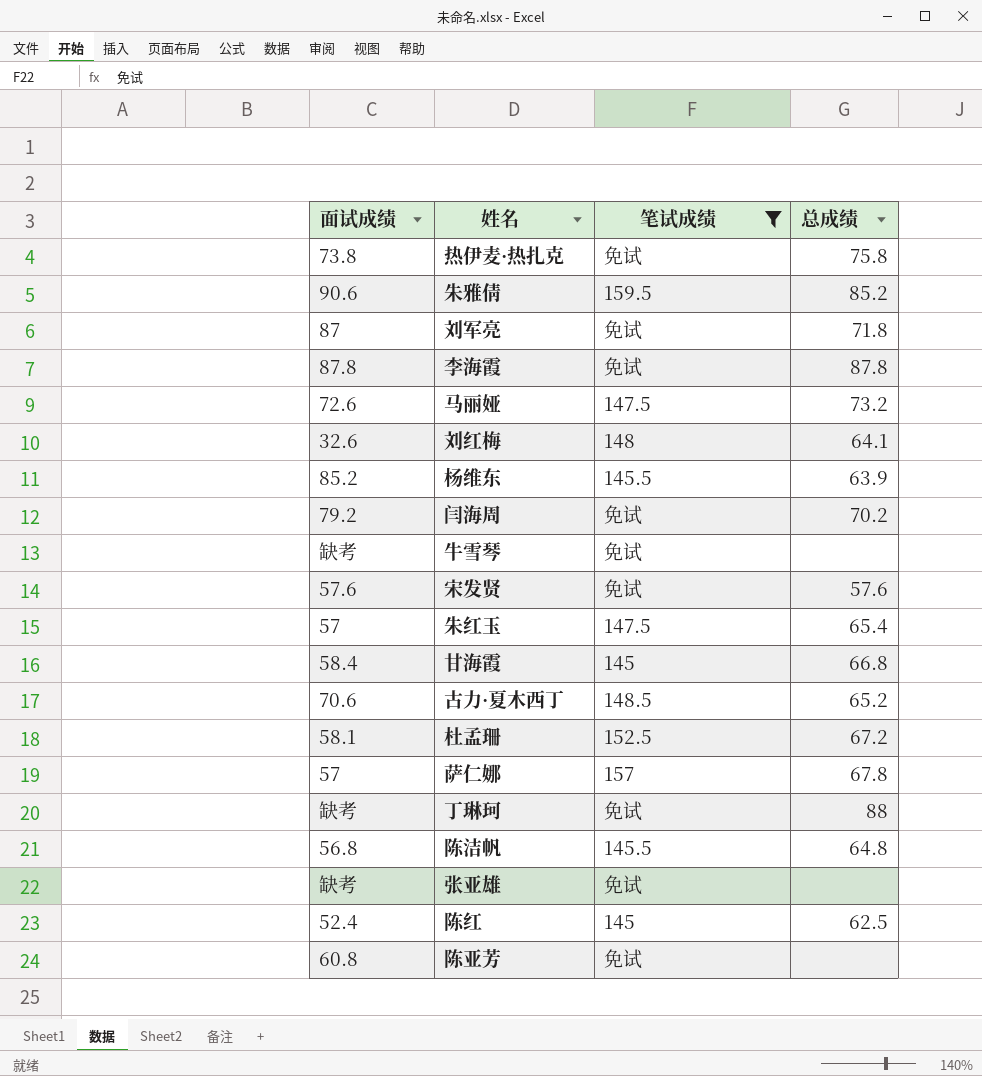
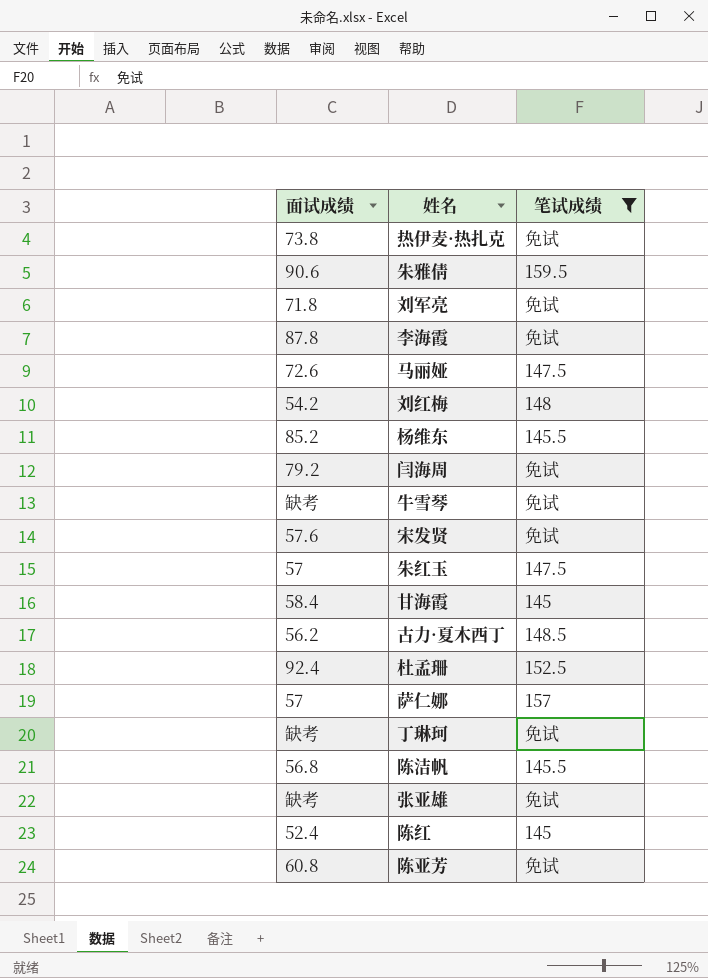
column 总成绩 | position: 4 -> none
刘军亮 | 面试成绩: 87 -> 71.8
刘红梅 | 面试成绩: 32.6 -> 54.2
古力·夏木西丁 | 面试成绩: 70.6 -> 56.2
杜孟珊 | 面试成绩: 58.1 -> 92.4

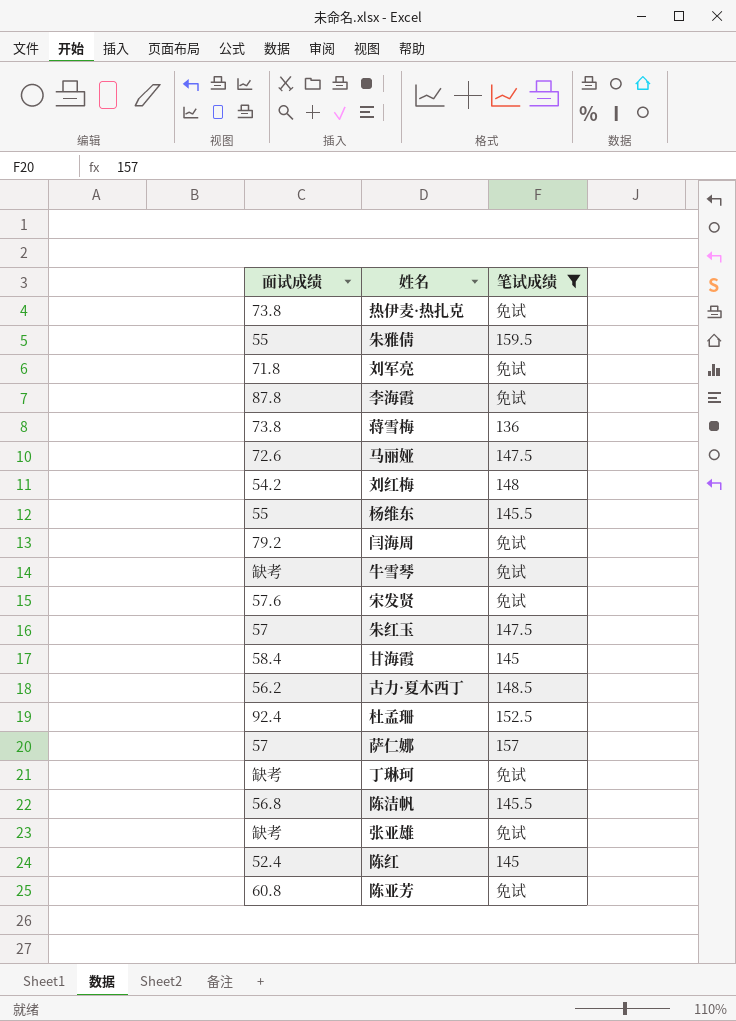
朱雅倩 | 面试成绩: 90.6 -> 55
row 蒋雪梅: none -> 73.8 | 136
杨维东 | 面试成绩: 85.2 -> 55

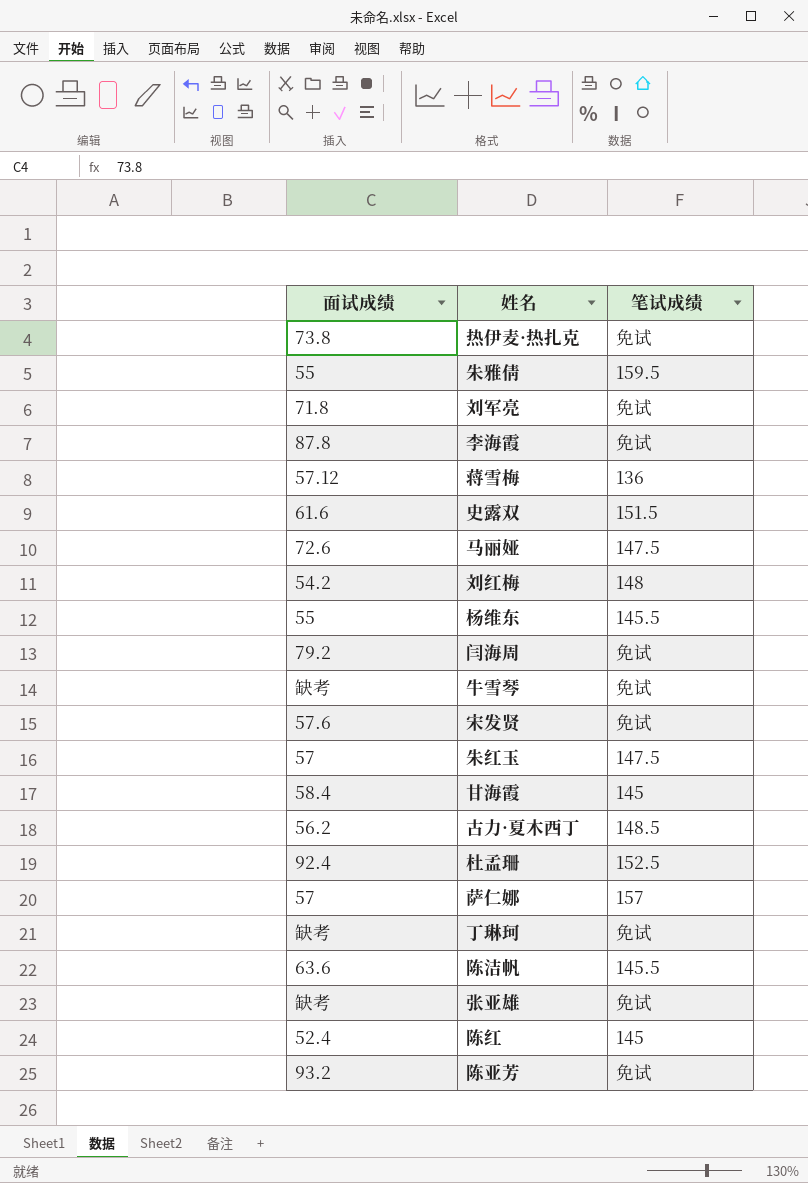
filter: 笔试成绩 != 151.5 -> none
蒋雪梅 | 面试成绩: 73.8 -> 57.12
陈洁帆 | 面试成绩: 56.8 -> 63.6
陈亚芳 | 面试成绩: 60.8 -> 93.2

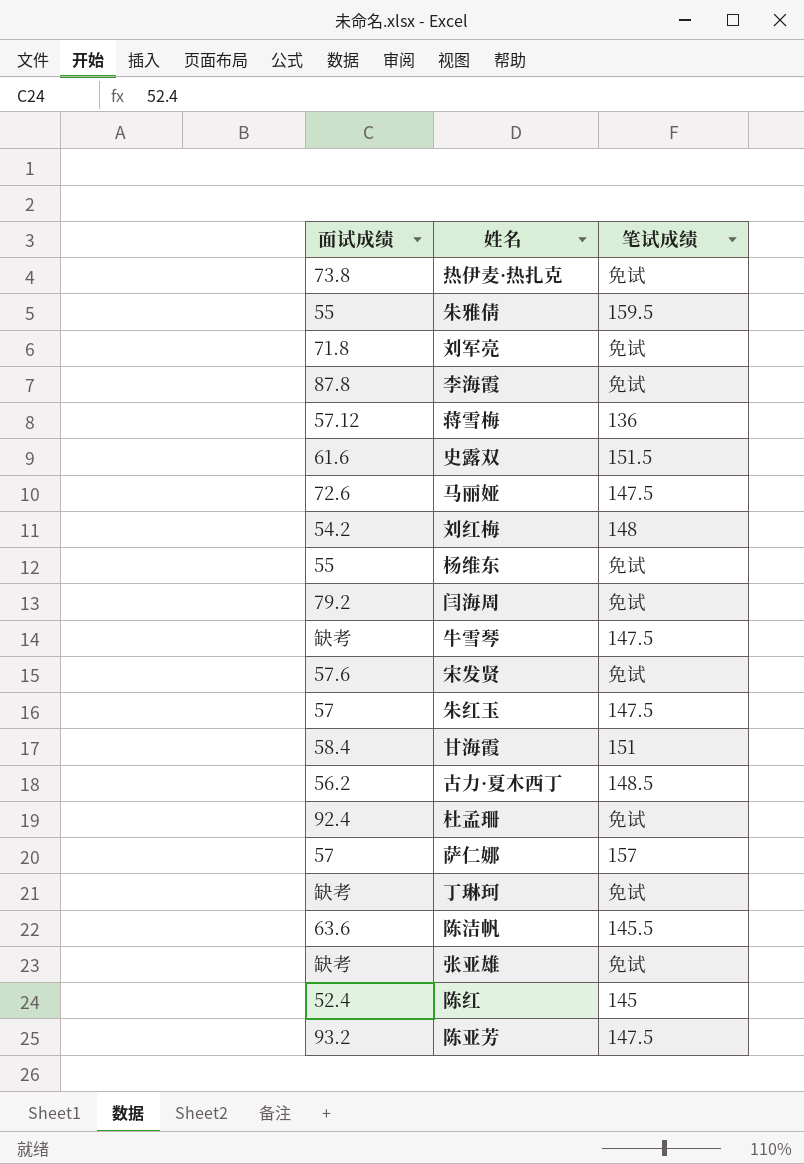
杨维东 | 笔试成绩: 145.5 -> 免试
牛雪琴 | 笔试成绩: 免试 -> 147.5
甘海霞 | 笔试成绩: 145 -> 151
杜孟珊 | 笔试成绩: 152.5 -> 免试
陈亚芳 | 笔试成绩: 免试 -> 147.5

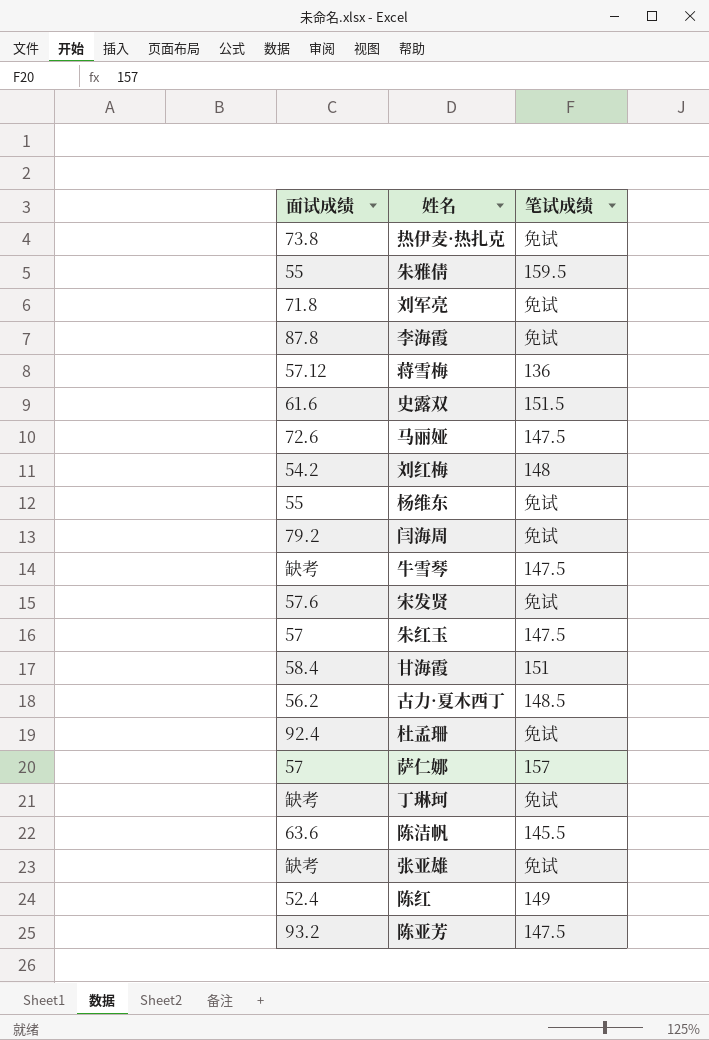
陈红 | 笔试成绩: 145 -> 149

